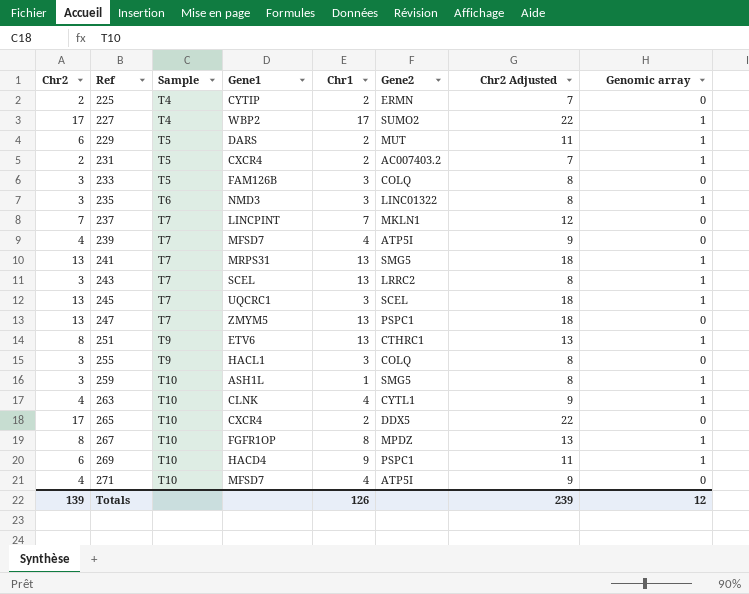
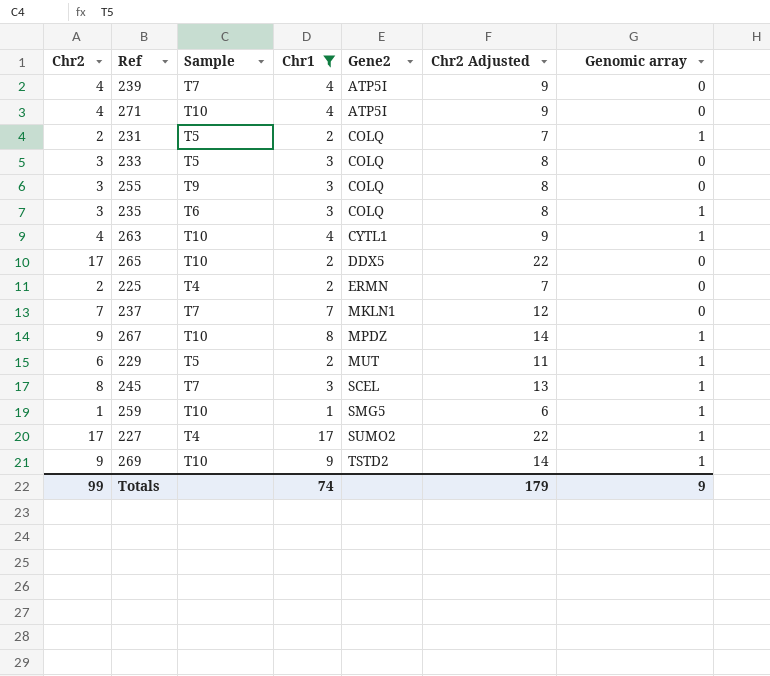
filter: none -> Chr1 != 13
row order: Ref ascending -> Gene2 ascending
column Gene1 | position: 4 -> none
231 | Gene2: AC007403.2 -> COLQ
235 | Gene2: LINC01322 -> COLQ
267 | Chr2: 8 -> 9
267 | Chr2 Adjusted: 13 -> 14
245 | Chr2: 13 -> 8
245 | Chr2 Adjusted: 18 -> 13
259 | Chr2: 3 -> 1
259 | Chr2 Adjusted: 8 -> 6
269 | Chr2: 6 -> 9
269 | Gene2: PSPC1 -> TSTD2
269 | Chr2 Adjusted: 11 -> 14
Totals | Chr2: 139 -> 99
Totals | Chr1: 126 -> 74
Totals | Chr2 Adjusted: 239 -> 179
Totals | Genomic array: 12 -> 9

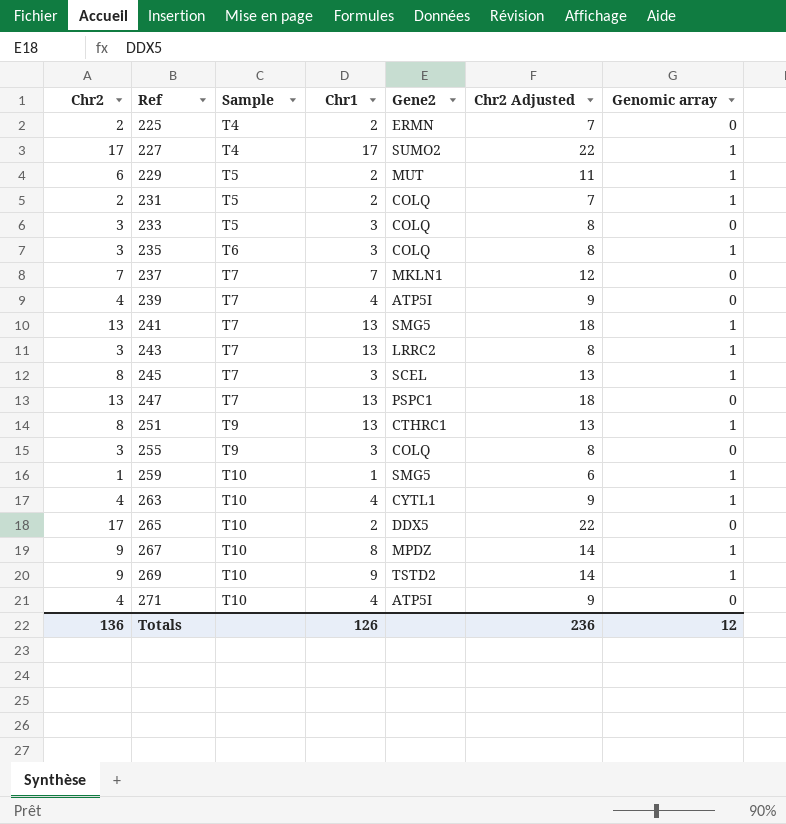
filter: Chr1 != 13 -> none
row order: Gene2 ascending -> Ref ascending
Totals | Chr2: 99 -> 136
Totals | Chr1: 74 -> 126
Totals | Chr2 Adjusted: 179 -> 236
Totals | Genomic array: 9 -> 12

